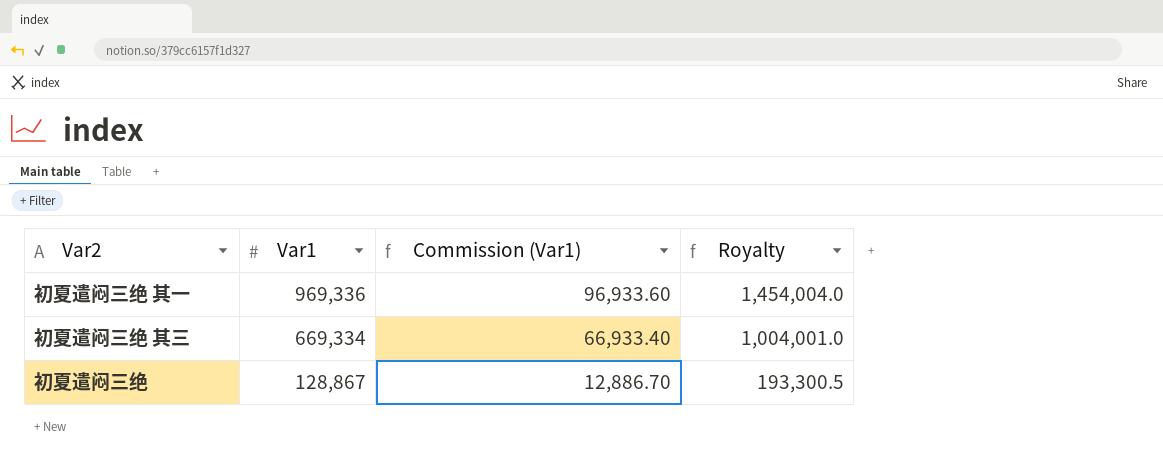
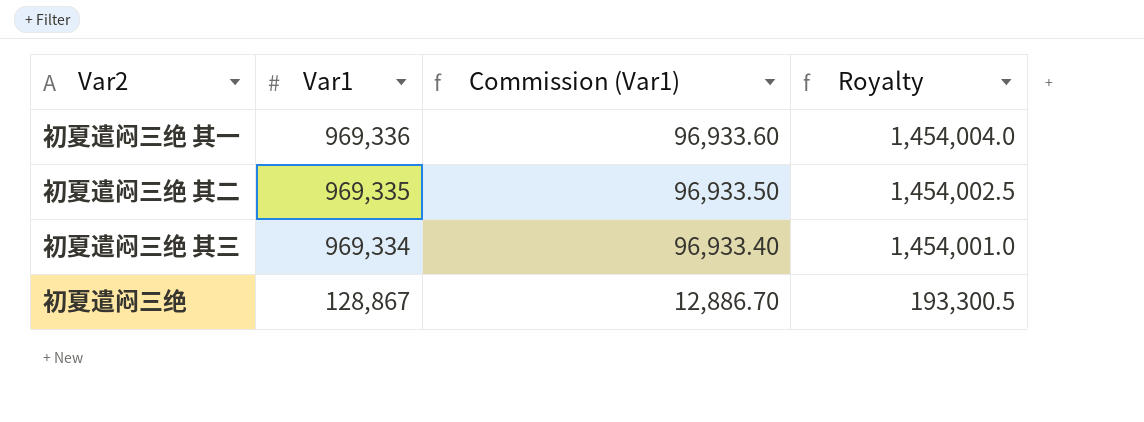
row 初夏遣闷三绝 其二: none -> 969,335 | 96,933.50 | 1,454,002.5
初夏遣闷三绝 其三 | Var1: 669,334 -> 969,334
初夏遣闷三绝 其三 | Commission (Var1): 66,933.40 -> 96,933.40
初夏遣闷三绝 其三 | Royalty: 1,004,001.0 -> 1,454,001.0

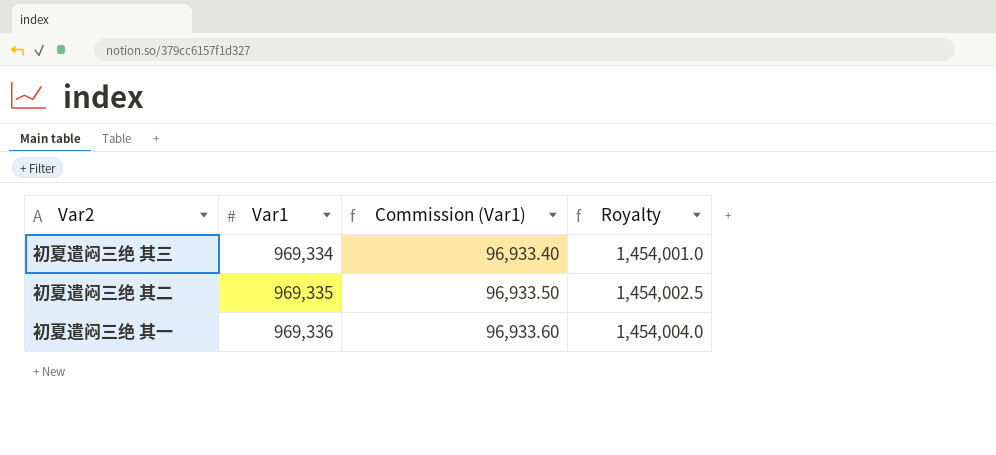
row order: Var1 descending -> Var1 ascending
row 初夏遣闷三绝: 128,867 | 12,886.70 | 193,300.5 -> none

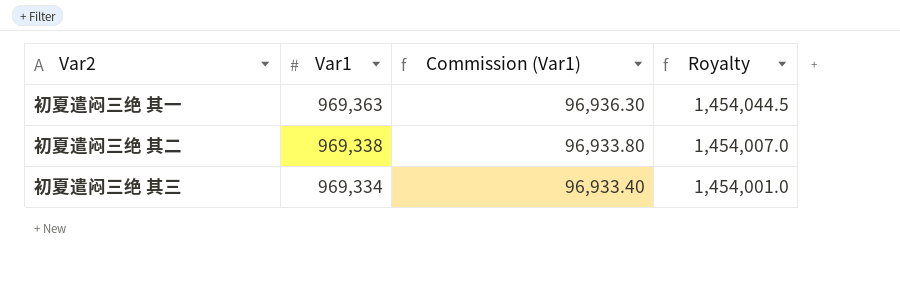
row order: Var1 ascending -> Var1 descending
初夏遣闷三绝 其一 | Var1: 969,336 -> 969,363
初夏遣闷三绝 其一 | Commission (Var1): 96,933.60 -> 96,936.30
初夏遣闷三绝 其一 | Royalty: 1,454,004.0 -> 1,454,044.5
初夏遣闷三绝 其二 | Var1: 969,335 -> 969,338
初夏遣闷三绝 其二 | Commission (Var1): 96,933.50 -> 96,933.80
初夏遣闷三绝 其二 | Royalty: 1,454,002.5 -> 1,454,007.0

